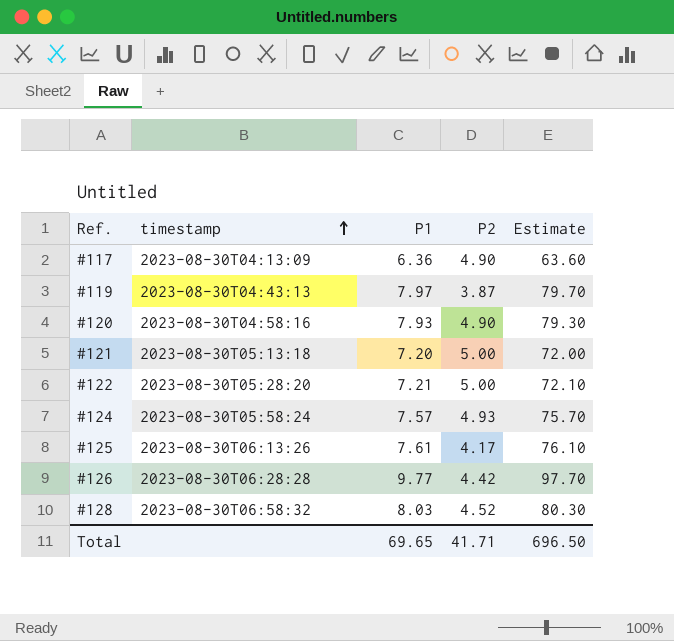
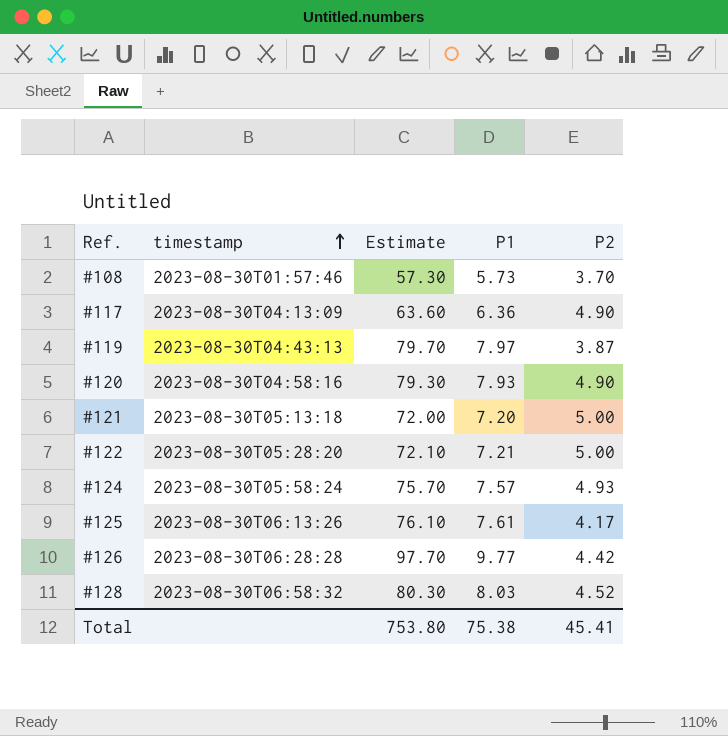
column Estimate | position: 5 -> 3
row #108: none -> 2023-08-30T01:57:46 | 57.30 | 5.73 | 3.70
Total | Estimate: 696.50 -> 753.80
Total | P1: 69.65 -> 75.38
Total | P2: 41.71 -> 45.41

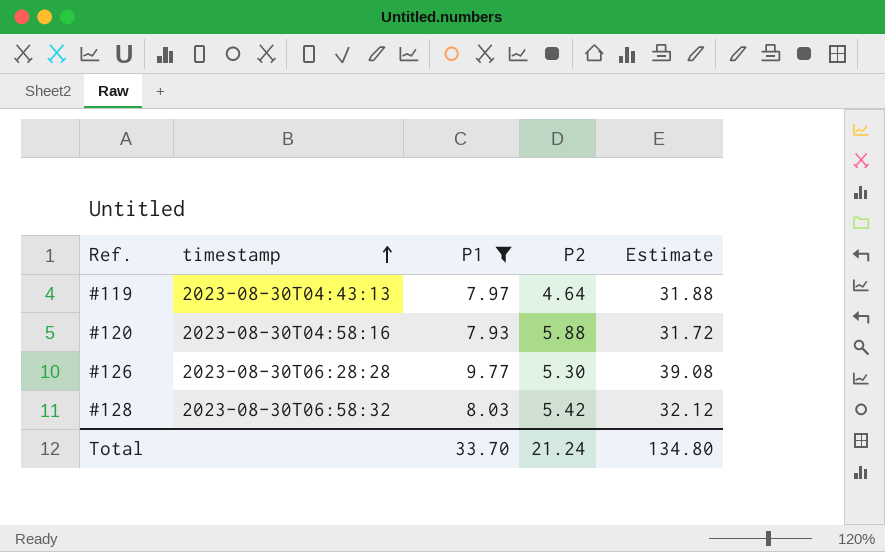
filter: none -> P1 >= 7.93
column Estimate | formula: [P1] * 10 -> [P1] * 4
column Estimate | position: 3 -> 5
#119 | P2: 3.87 -> 4.64
#120 | P2: 4.90 -> 5.88
#126 | P2: 4.42 -> 5.30
#128 | P2: 4.52 -> 5.42
Total | P1: 75.38 -> 33.70
Total | P2: 45.41 -> 21.24
Total | Estimate: 753.80 -> 134.80

